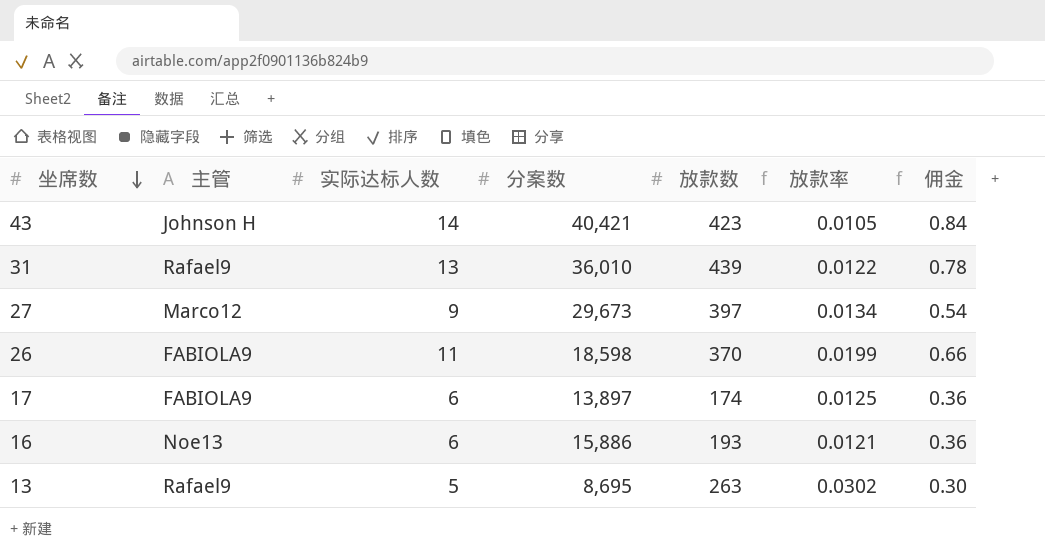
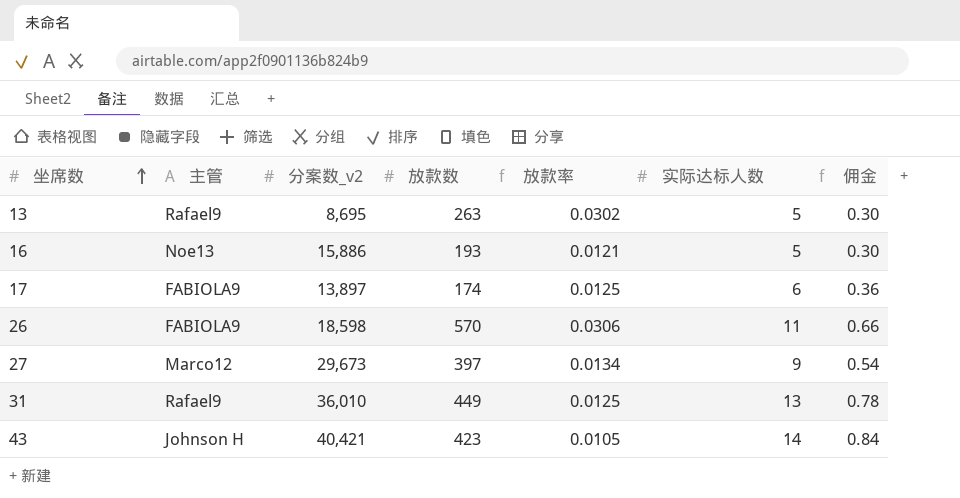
row order: 坐席数 descending -> 坐席数 ascending
column name: 分案数 -> 分案数_v2
column 实际达标人数 | position: 3 -> 6
16 | 实际达标人数: 6 -> 5
16 | 佣金: 0.36 -> 0.30
26 | 放款数: 370 -> 570
26 | 放款率: 0.0199 -> 0.0306
31 | 放款数: 439 -> 449
31 | 放款率: 0.0122 -> 0.0125

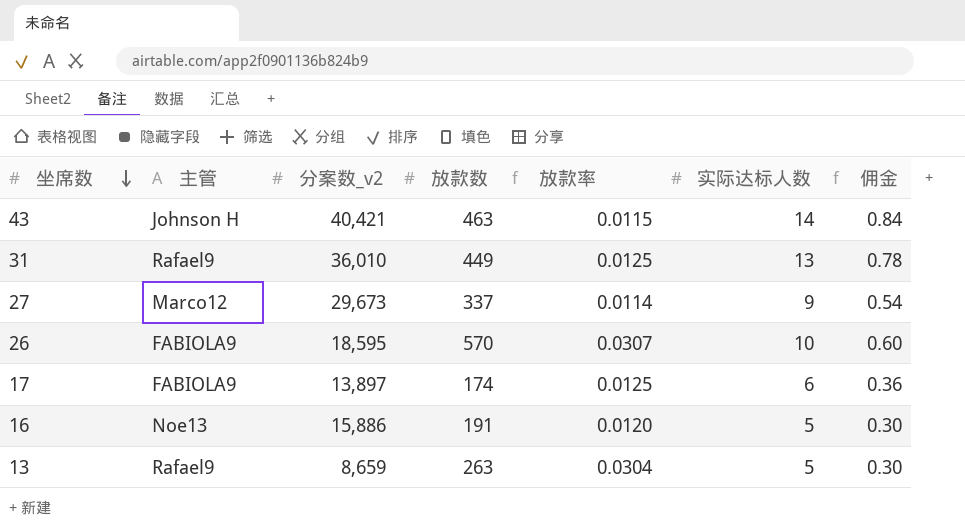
row order: 坐席数 ascending -> 坐席数 descending
43 | 放款数: 423 -> 463
43 | 放款率: 0.0105 -> 0.0115
27 | 放款数: 397 -> 337
27 | 放款率: 0.0134 -> 0.0114
26 | 分案数_v2: 18,598 -> 18,595
26 | 放款率: 0.0306 -> 0.0307
26 | 实际达标人数: 11 -> 10
26 | 佣金: 0.66 -> 0.60
16 | 放款数: 193 -> 191
16 | 放款率: 0.0121 -> 0.0120
13 | 分案数_v2: 8,695 -> 8,659
13 | 放款率: 0.0302 -> 0.0304

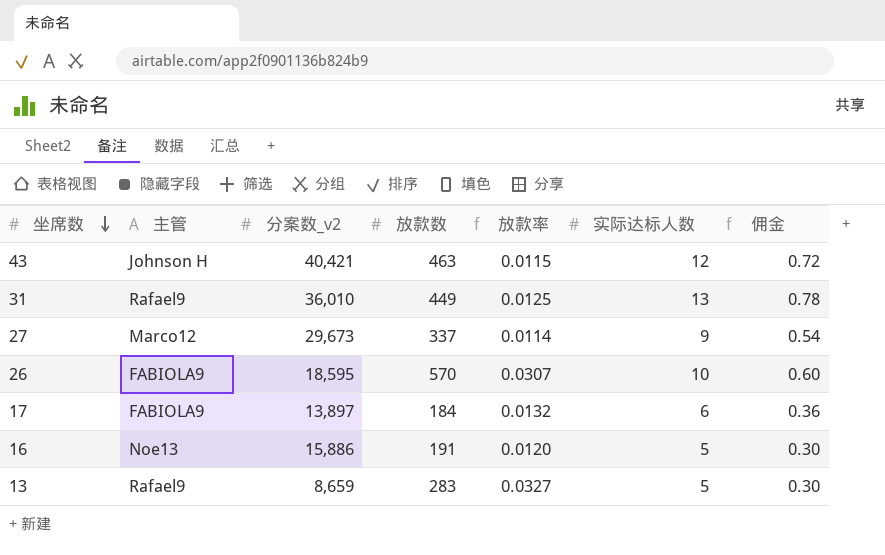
43 | 实际达标人数: 14 -> 12
43 | 佣金: 0.84 -> 0.72
17 | 放款数: 174 -> 184
17 | 放款率: 0.0125 -> 0.0132
13 | 放款数: 263 -> 283
13 | 放款率: 0.0304 -> 0.0327

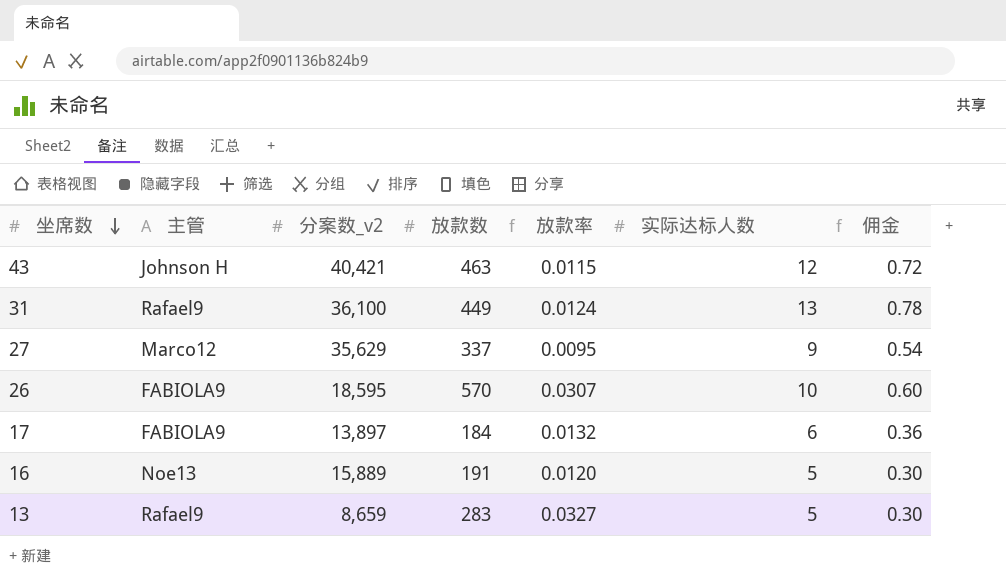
31 | 分案数_v2: 36,010 -> 36,100
31 | 放款率: 0.0125 -> 0.0124
27 | 分案数_v2: 29,673 -> 35,629
27 | 放款率: 0.0114 -> 0.0095
16 | 分案数_v2: 15,886 -> 15,889

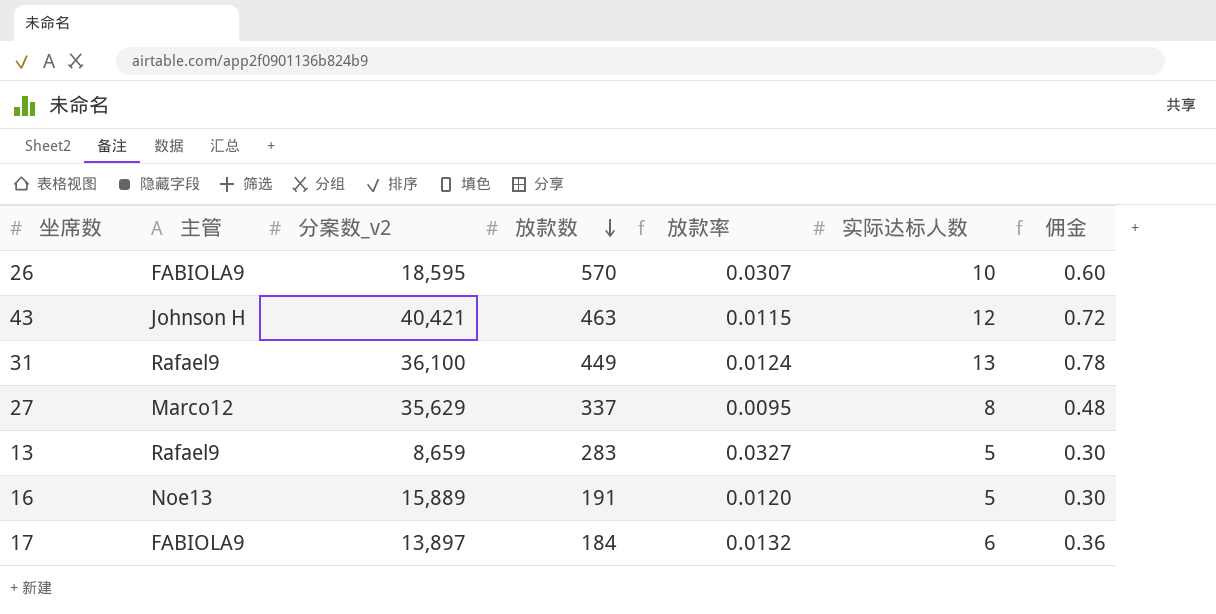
row order: 坐席数 descending -> 放款数 descending
27 | 实际达标人数: 9 -> 8
27 | 佣金: 0.54 -> 0.48

